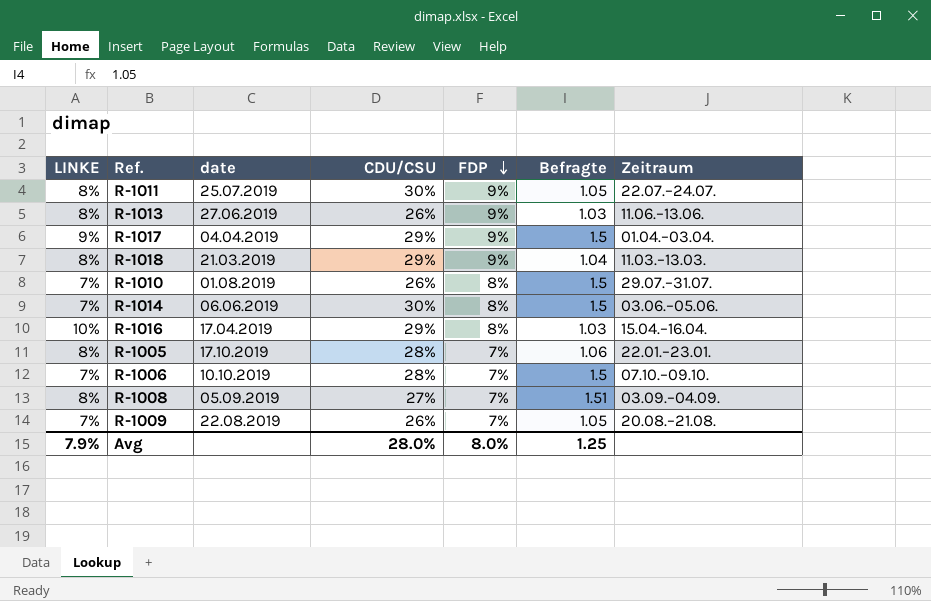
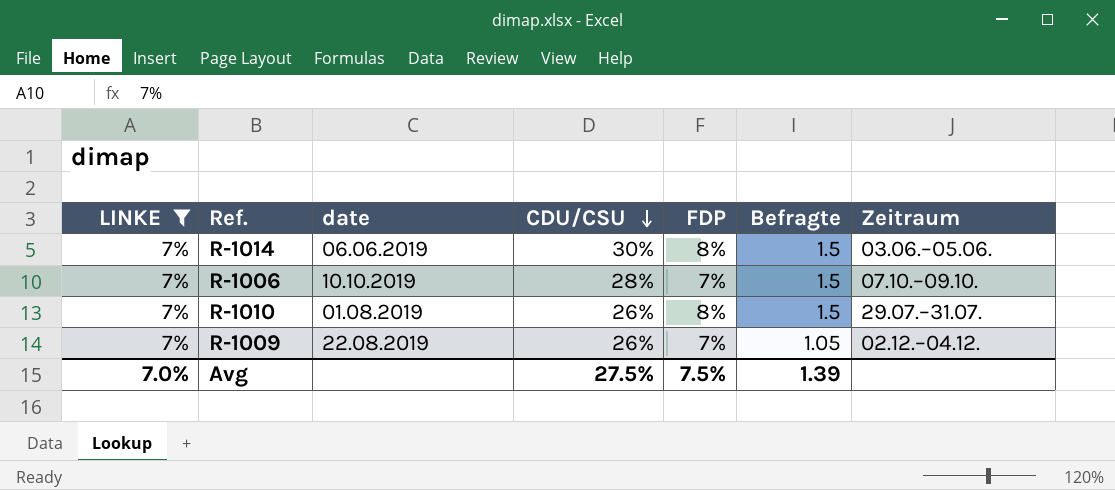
filter: none -> LINKE = 7%
row order: FDP descending -> CDU/CSU descending
R-1009 | Zeitraum: 20.08.–21.08. -> 02.12.–04.12.
Avg | LINKE: 7.9% -> 7.0%
Avg | CDU/CSU: 28.0% -> 27.5%
Avg | FDP: 8.0% -> 7.5%
Avg | Befragte: 1.25 -> 1.39

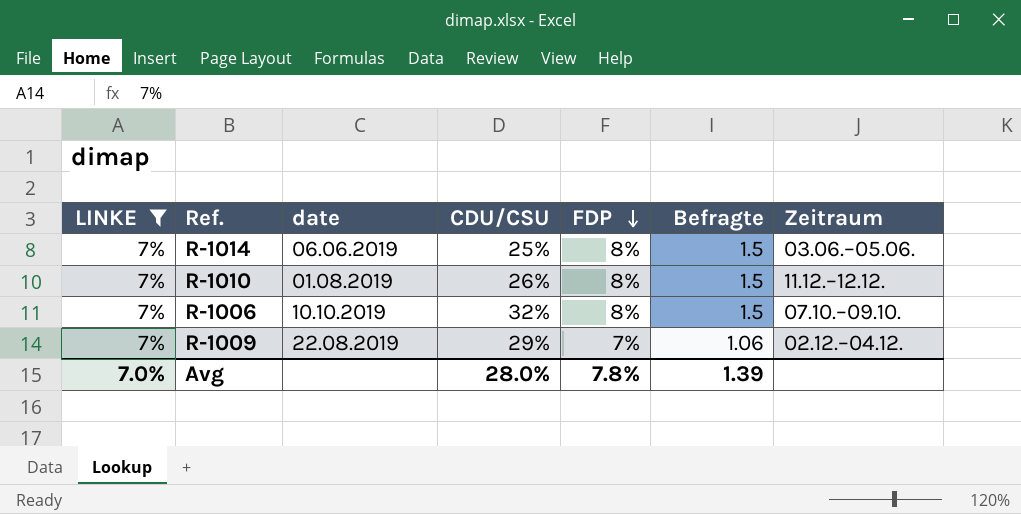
row order: CDU/CSU descending -> FDP descending
R-1014 | CDU/CSU: 30% -> 25%
R-1010 | Zeitraum: 29.07.–31.07. -> 11.12.–12.12.
R-1006 | CDU/CSU: 28% -> 32%
R-1006 | FDP: 7% -> 8%
R-1009 | CDU/CSU: 26% -> 29%
R-1009 | Befragte: 1.05 -> 1.06
Avg | CDU/CSU: 27.5% -> 28.0%
Avg | FDP: 7.5% -> 7.8%

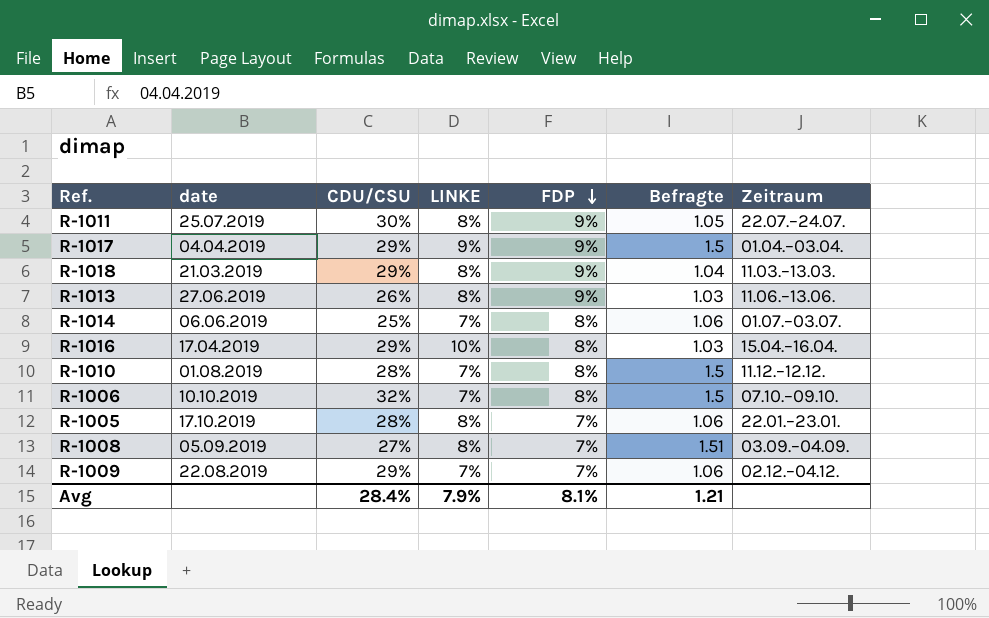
filter: LINKE = 7% -> none
column LINKE | position: 1 -> 4
R-1014 | Befragte: 1.5 -> 1.06
R-1014 | Zeitraum: 03.06.–05.06. -> 01.07.–03.07.
R-1010 | CDU/CSU: 26% -> 28%
Avg | CDU/CSU: 28.0% -> 28.4%
Avg | LINKE: 7.0% -> 7.9%
Avg | FDP: 7.8% -> 8.1%
Avg | Befragte: 1.39 -> 1.21

